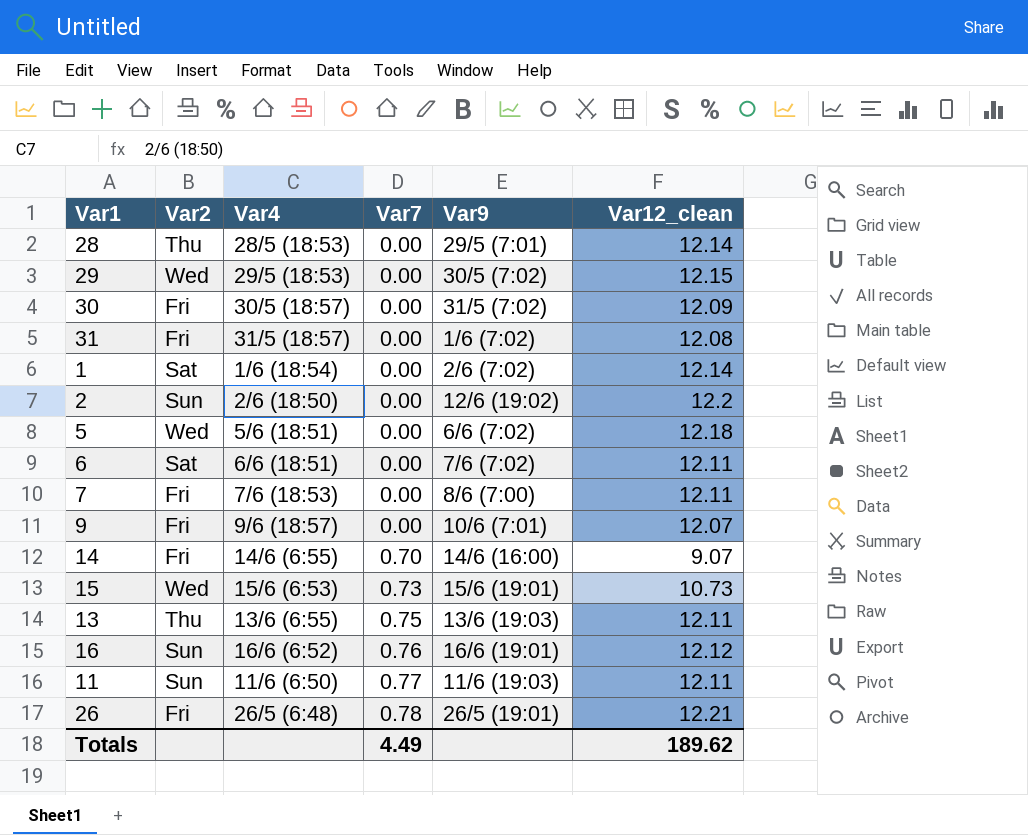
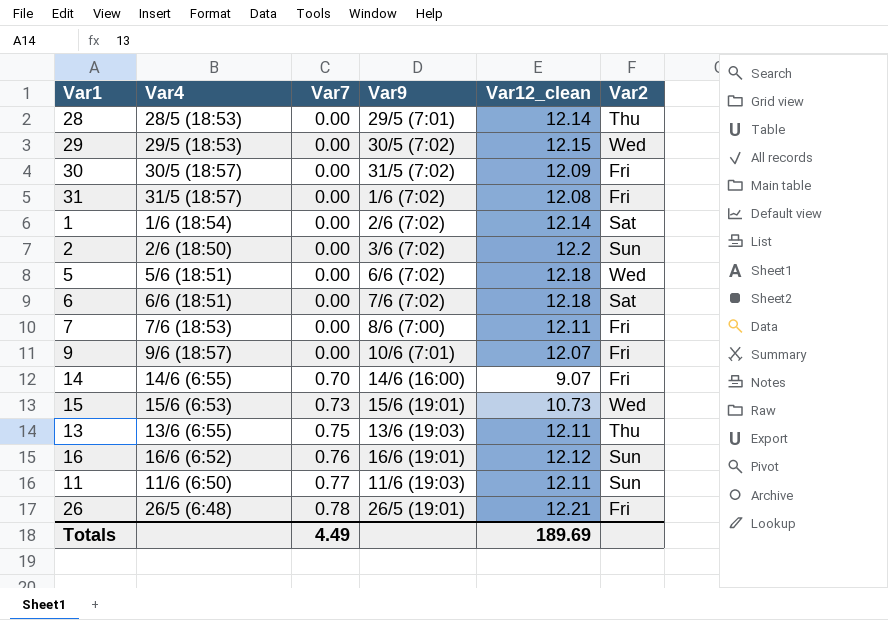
column Var2 | position: 2 -> 6
2 | Var9: 12/6 (19:02) -> 3/6 (7:02)
6 | Var12_clean: 12.11 -> 12.18
Totals | Var12_clean: 189.62 -> 189.69

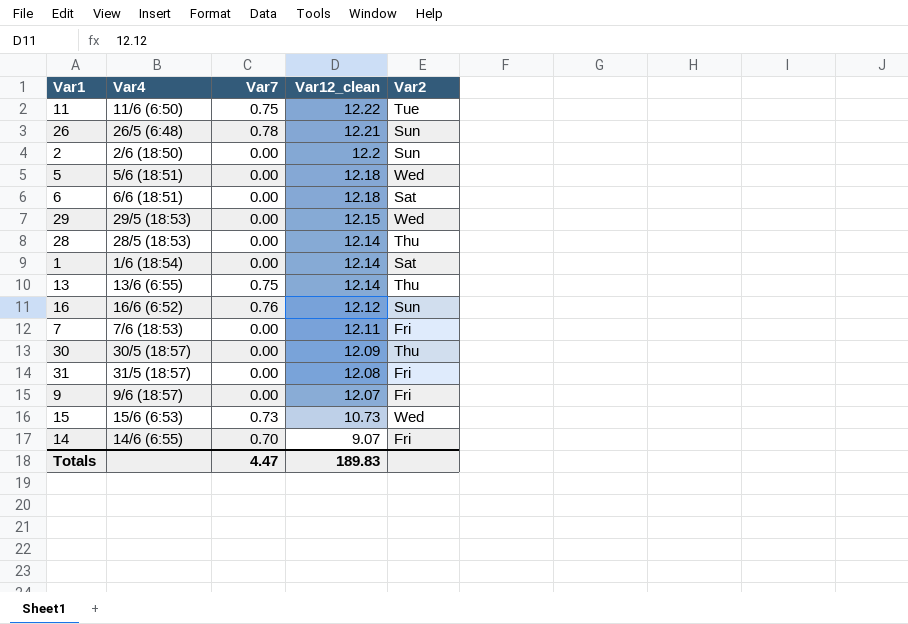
row order: Var7 ascending -> Var12_clean descending
column Var9 | position: 4 -> none
11 | Var7: 0.77 -> 0.75
11 | Var12_clean: 12.11 -> 12.22
11 | Var2: Sun -> Tue
26 | Var2: Fri -> Sun
13 | Var12_clean: 12.11 -> 12.14
30 | Var2: Fri -> Thu
Totals | Var7: 4.49 -> 4.47
Totals | Var12_clean: 189.69 -> 189.83

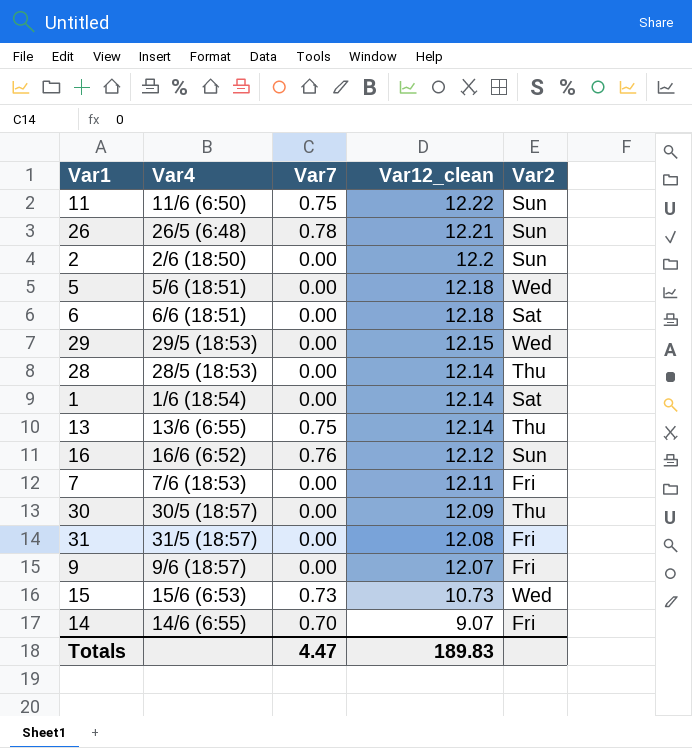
11 | Var2: Tue -> Sun

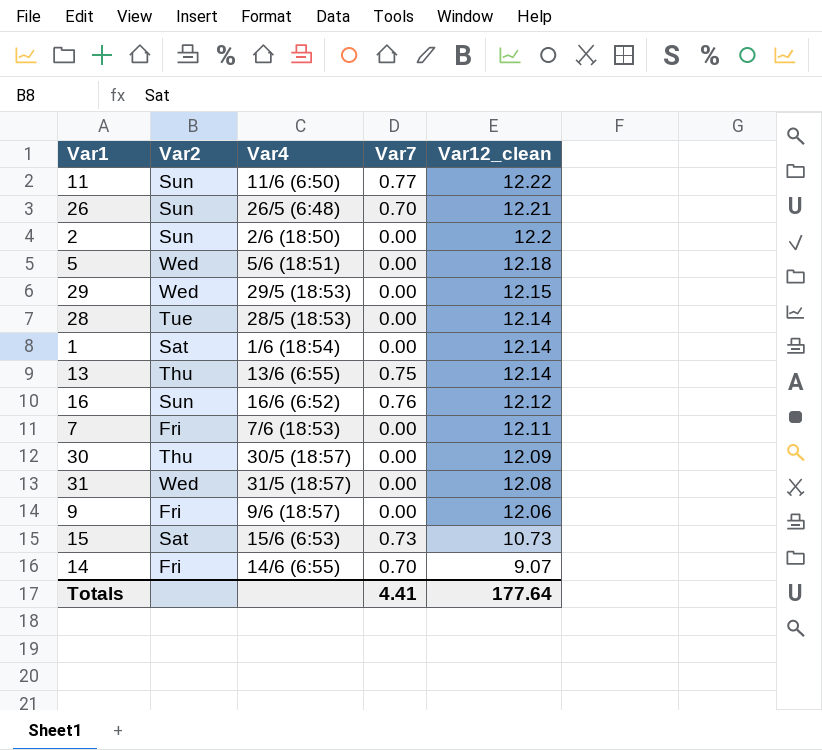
column Var2 | position: 5 -> 2
row 6: 6/6 (18:51) | 0.00 | 12.18 | Sat -> none
11 | Var7: 0.75 -> 0.77
26 | Var7: 0.78 -> 0.70
28 | Var2: Thu -> Tue
31 | Var2: Fri -> Wed
9 | Var12_clean: 12.07 -> 12.06
15 | Var2: Wed -> Sat
Totals | Var7: 4.47 -> 4.41
Totals | Var12_clean: 189.83 -> 177.64

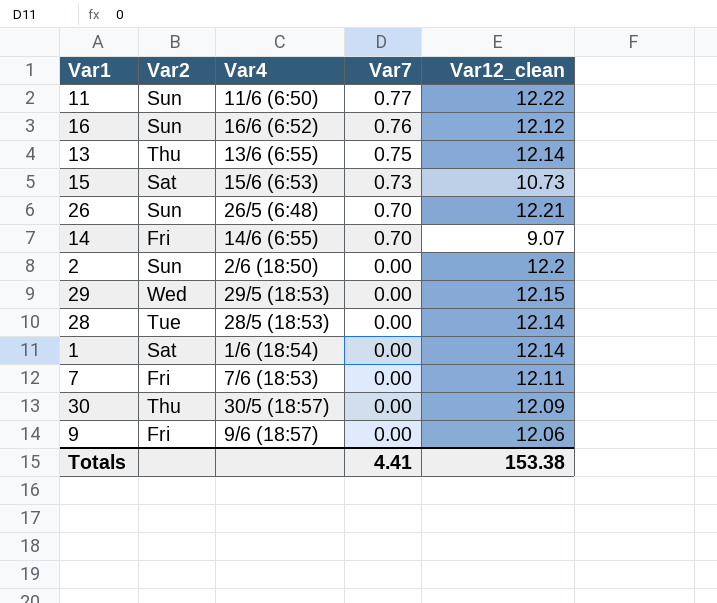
row order: Var12_clean descending -> Var7 descending
row 5: Wed | 5/6 (18:51) | 0.00 | 12.18 -> none
row 31: Wed | 31/5 (18:57) | 0.00 | 12.08 -> none
Totals | Var12_clean: 177.64 -> 153.38

